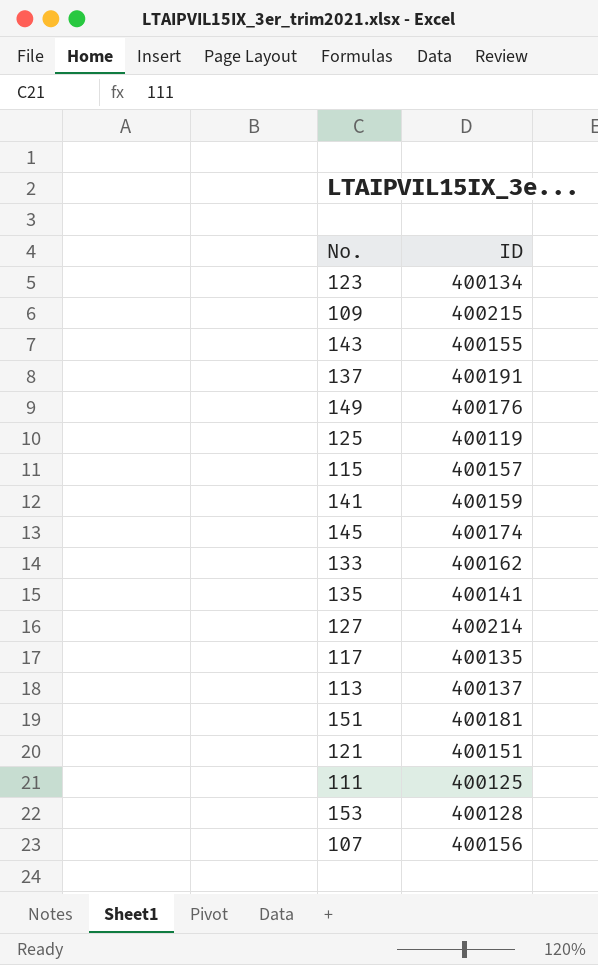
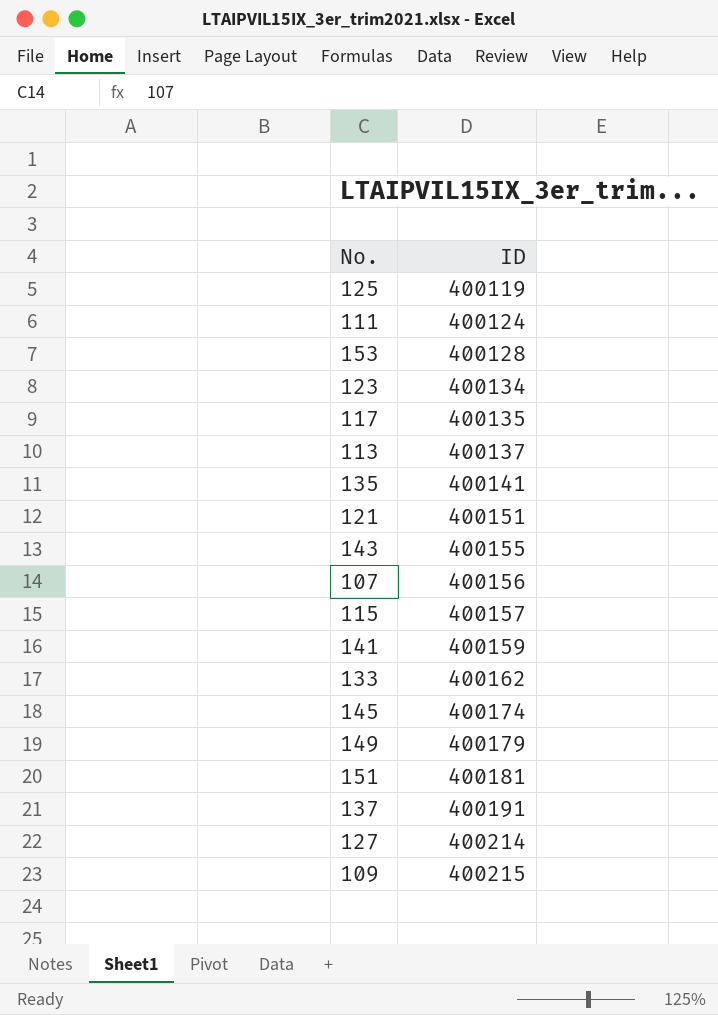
row order: none -> ID ascending
111 | ID: 400125 -> 400124
149 | ID: 400176 -> 400179

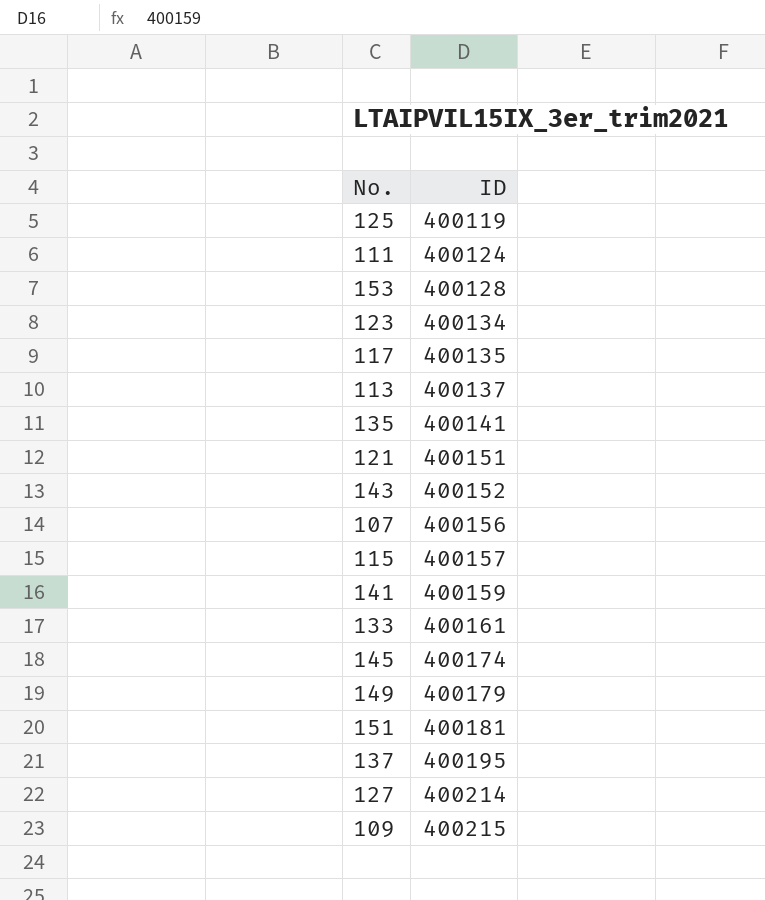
143 | ID: 400155 -> 400152
133 | ID: 400162 -> 400161
137 | ID: 400191 -> 400195

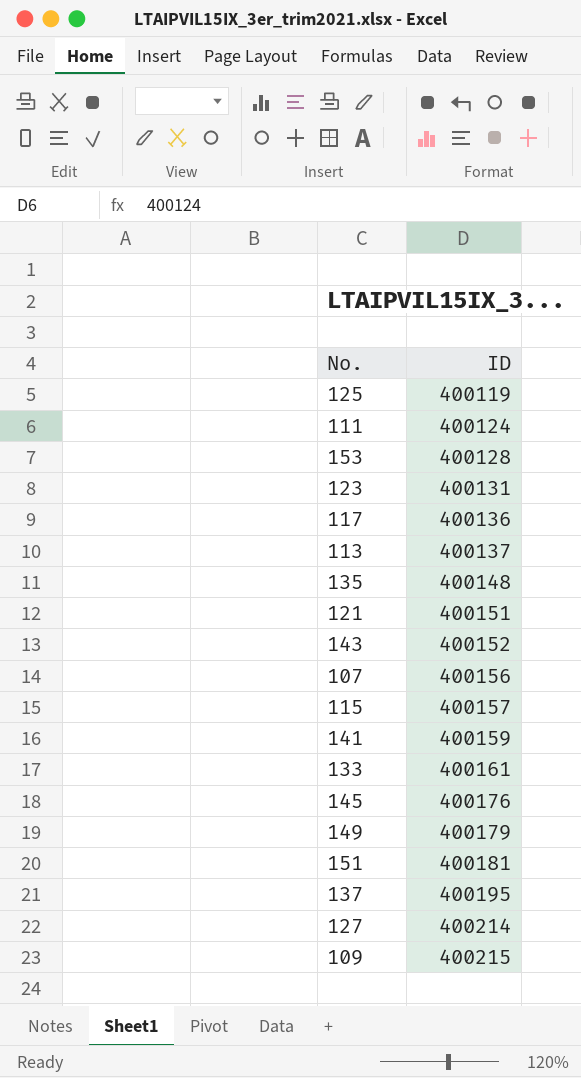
123 | ID: 400134 -> 400131
117 | ID: 400135 -> 400136
135 | ID: 400141 -> 400148
145 | ID: 400174 -> 400176

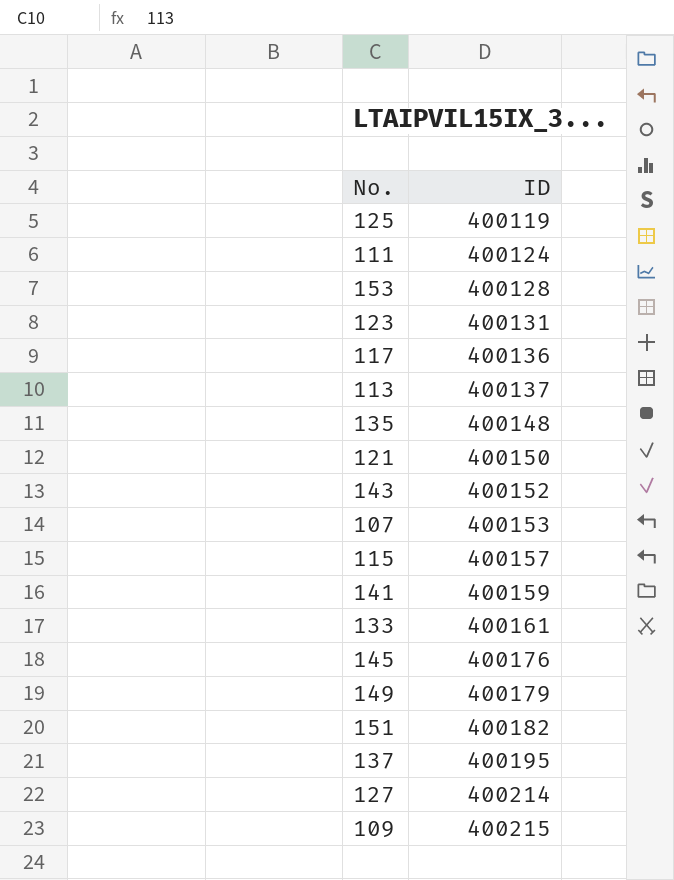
121 | ID: 400151 -> 400150
107 | ID: 400156 -> 400153
151 | ID: 400181 -> 400182

